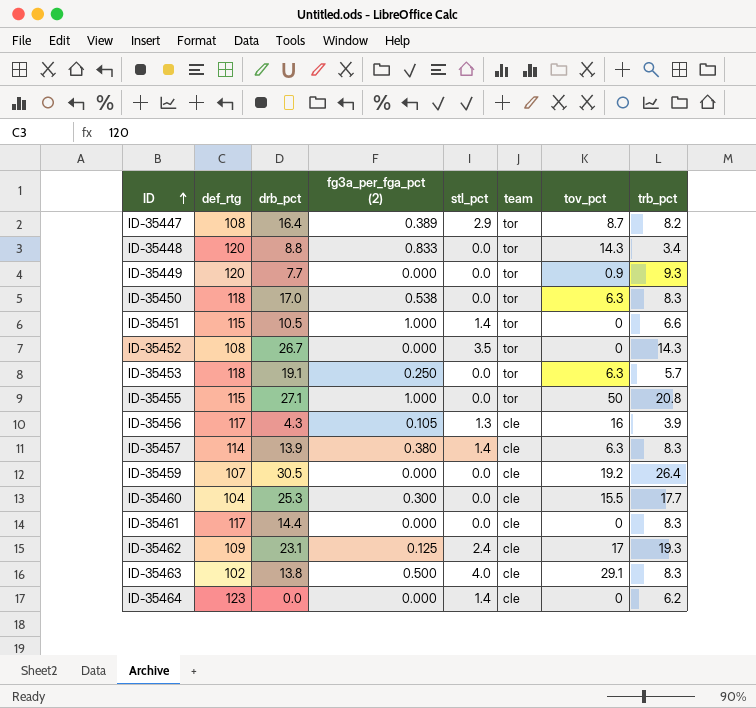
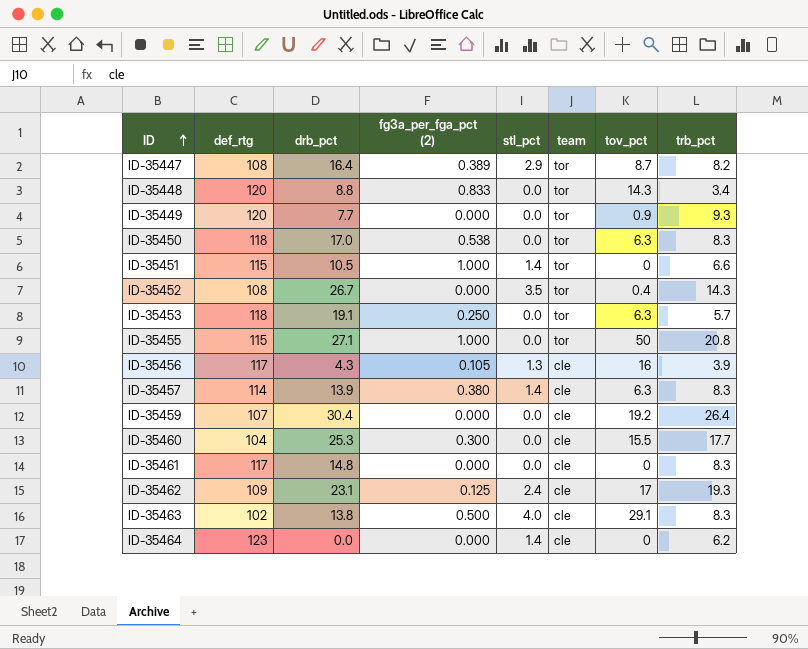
ID-35452 | tov_pct: 0 -> 0.4
ID-35459 | drb_pct: 30.5 -> 30.4
ID-35461 | drb_pct: 14.4 -> 14.8

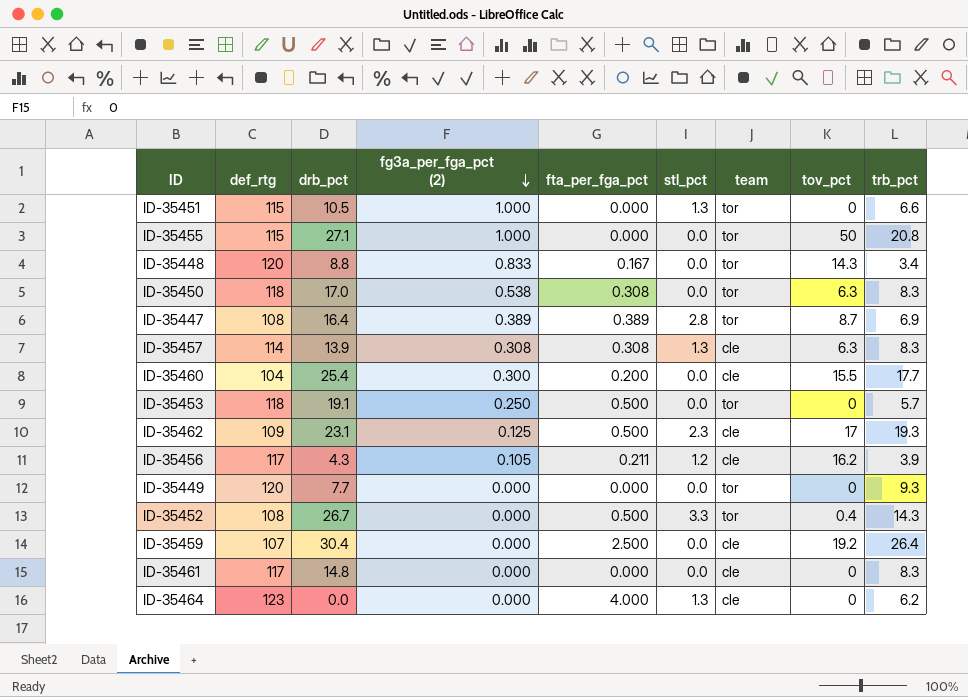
row order: ID ascending -> fg3a_per_fga_pct (2) descending
column fta_per_fga_pct | position: none -> 5
row ID-35463: 102 | 13.8 | 0.500 | 4.0 | cle | 29.1 | 8.3 -> none
ID-35451 | stl_pct: 1.4 -> 1.3
ID-35447 | stl_pct: 2.9 -> 2.8
ID-35447 | trb_pct: 8.2 -> 6.9
ID-35457 | fg3a_per_fga_pct (2): 0.380 -> 0.308
ID-35457 | stl_pct: 1.4 -> 1.3
ID-35460 | drb_pct: 25.3 -> 25.4
ID-35453 | tov_pct: 6.3 -> 0
ID-35462 | stl_pct: 2.4 -> 2.3
ID-35456 | stl_pct: 1.3 -> 1.2
ID-35456 | tov_pct: 16 -> 16.2
ID-35449 | tov_pct: 0.9 -> 0
ID-35452 | stl_pct: 3.5 -> 3.3
ID-35464 | stl_pct: 1.4 -> 1.3

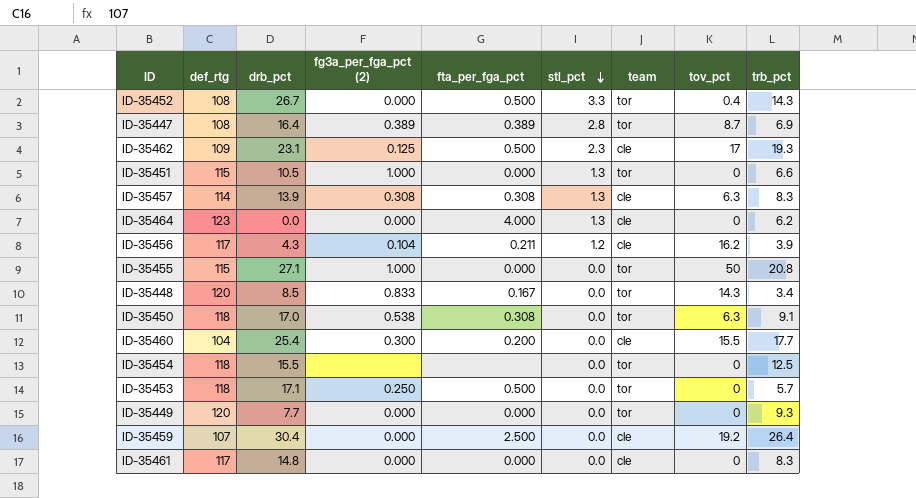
row order: fg3a_per_fga_pct (2) descending -> stl_pct descending
ID-35456 | fg3a_per_fga_pct (2): 0.105 -> 0.104
ID-35448 | drb_pct: 8.8 -> 8.5
ID-35450 | trb_pct: 8.3 -> 9.1
row ID-35454: none -> 118 | 15.5 | none | none | 0.0 | tor | 0 | 12.5
ID-35453 | drb_pct: 19.1 -> 17.1

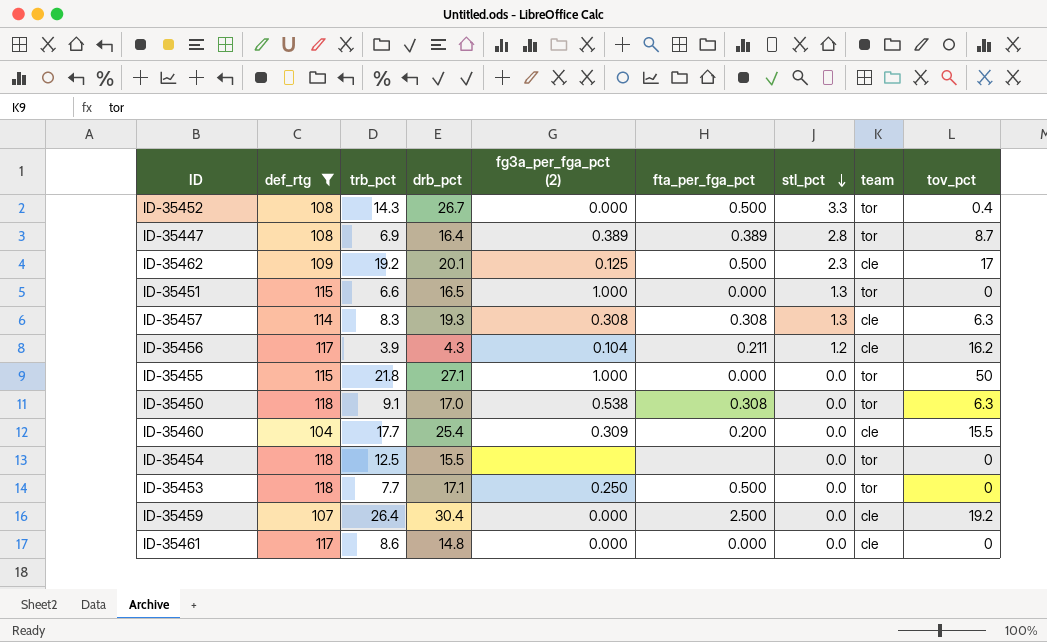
filter: none -> def_rtg <= 118
column trb_pct | position: 9 -> 3
ID-35462 | trb_pct: 19.3 -> 19.2
ID-35462 | drb_pct: 23.1 -> 20.1
ID-35451 | drb_pct: 10.5 -> 16.5
ID-35457 | drb_pct: 13.9 -> 19.3
ID-35455 | trb_pct: 20.8 -> 21.8
ID-35460 | fg3a_per_fga_pct (2): 0.300 -> 0.309
ID-35453 | trb_pct: 5.7 -> 7.7
ID-35461 | trb_pct: 8.3 -> 8.6

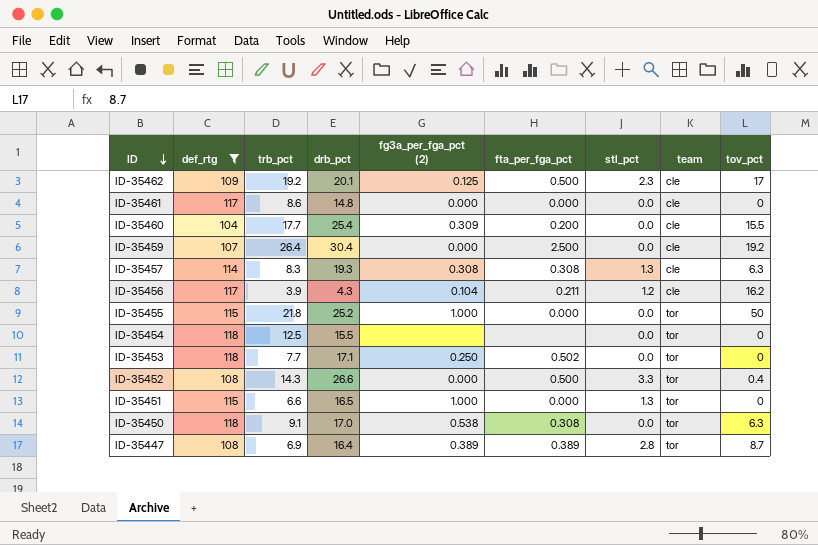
row order: stl_pct descending -> ID descending
ID-35455 | drb_pct: 27.1 -> 25.2
ID-35453 | fta_per_fga_pct: 0.500 -> 0.502
ID-35452 | drb_pct: 26.7 -> 26.6

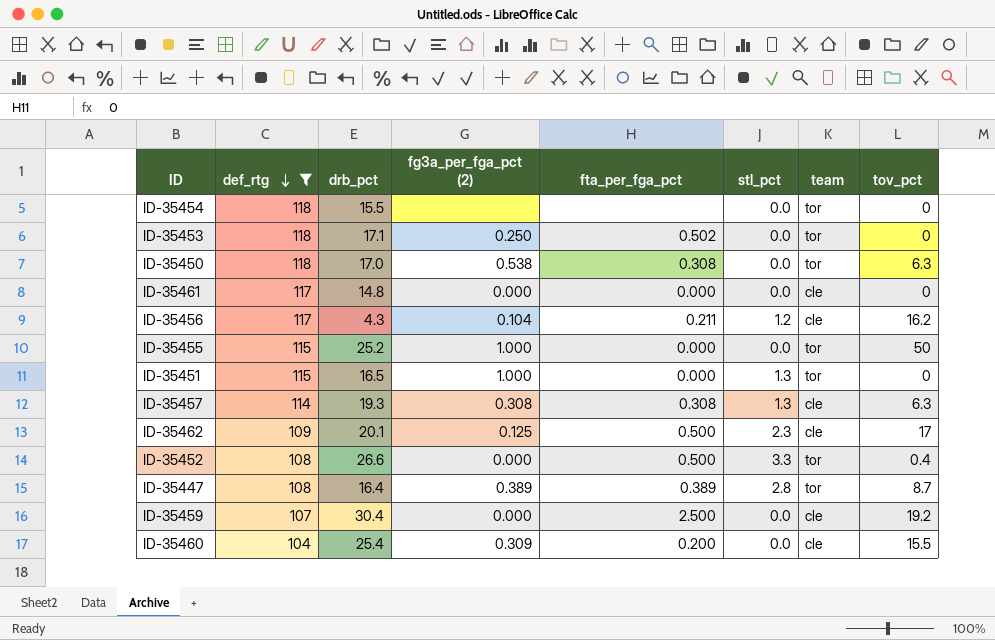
row order: ID descending -> def_rtg descending
column trb_pct | position: 3 -> none

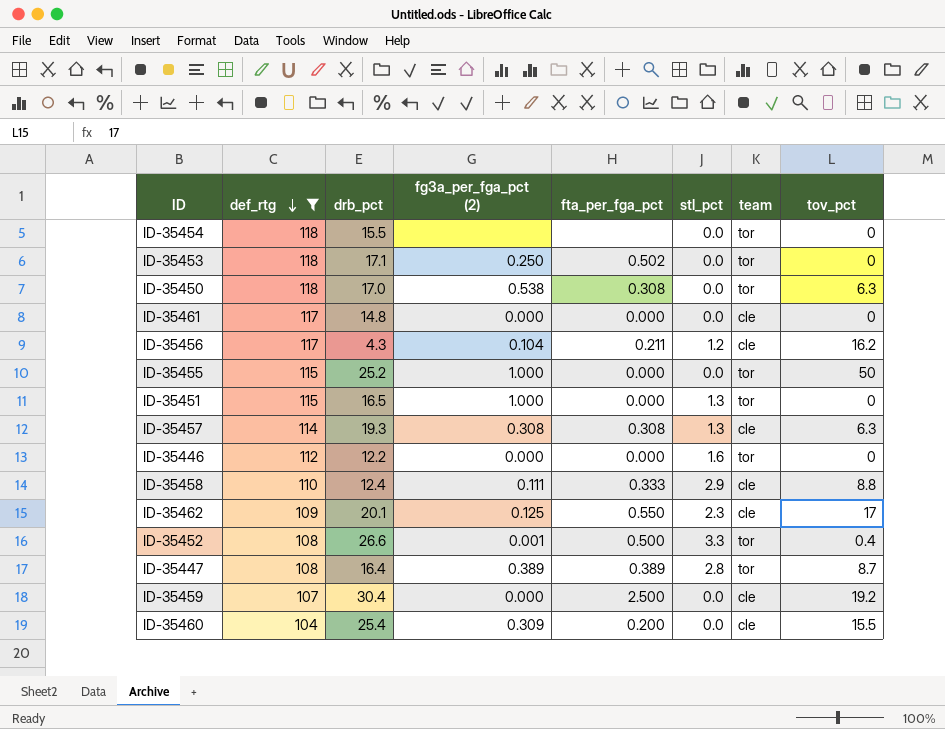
row ID-35446: none -> 112 | 12.2 | 0.000 | 0.000 | 1.6 | tor | 0
row ID-35458: none -> 110 | 12.4 | 0.111 | 0.333 | 2.9 | cle | 8.8
ID-35462 | fta_per_fga_pct: 0.500 -> 0.550
ID-35452 | fg3a_per_fga_pct (2): 0.000 -> 0.001

